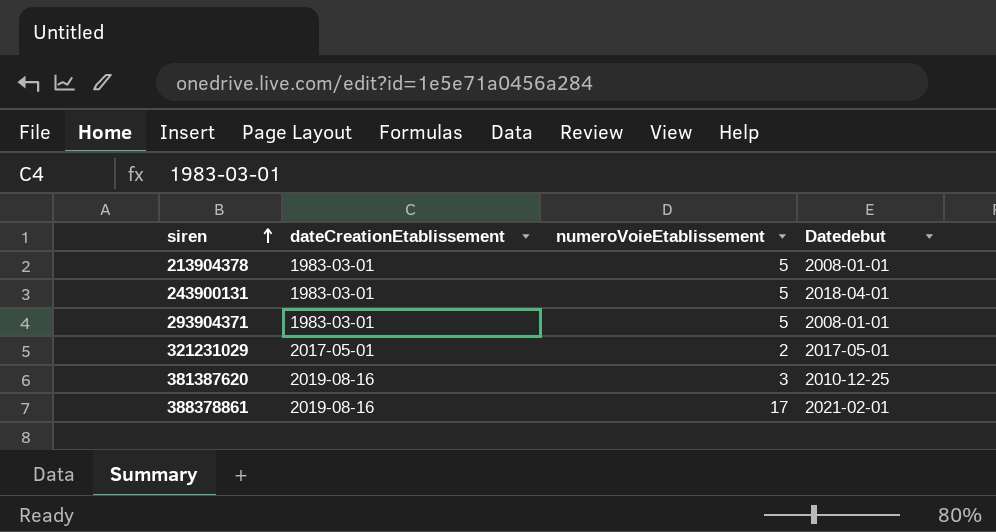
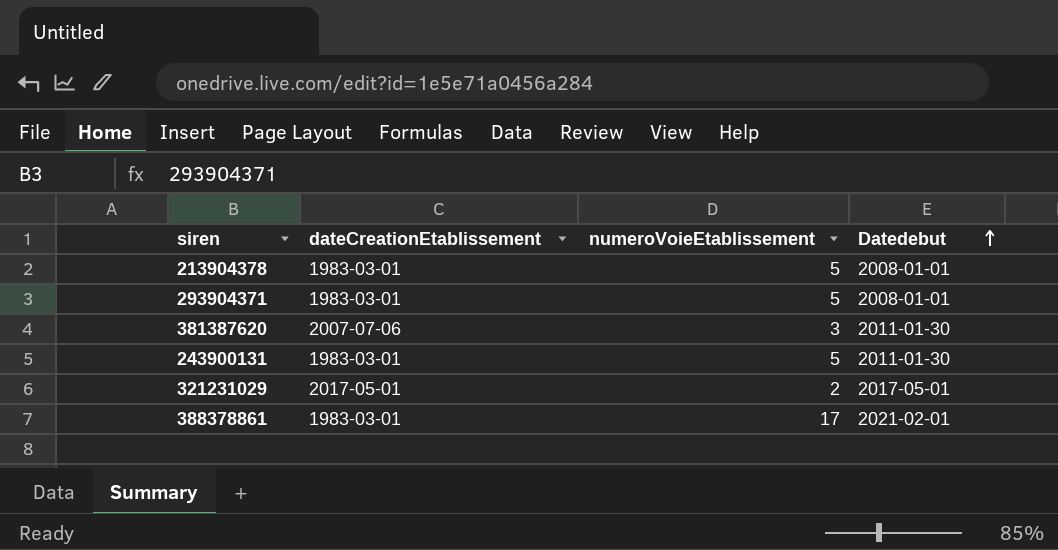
row order: siren ascending -> Datedebut ascending
381387620 | dateCreationEtablissement: 2019-08-16 -> 2007-07-06
381387620 | Datedebut: 2010-12-25 -> 2011-01-30
243900131 | Datedebut: 2018-04-01 -> 2011-01-30
388378861 | dateCreationEtablissement: 2019-08-16 -> 1983-03-01

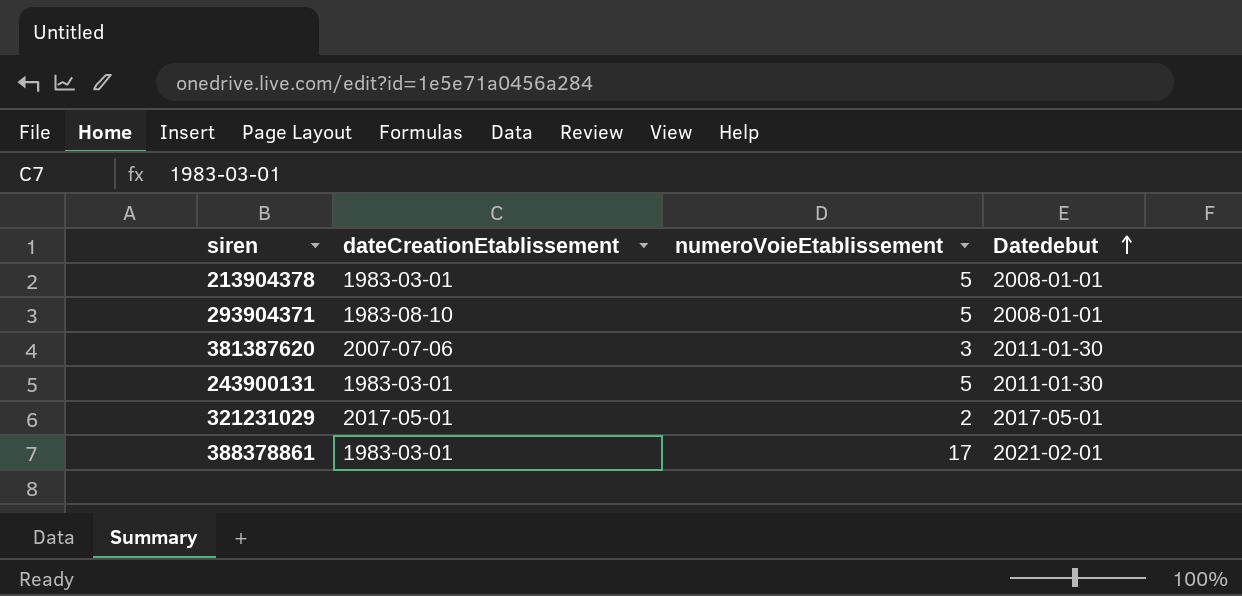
293904371 | dateCreationEtablissement: 1983-03-01 -> 1983-08-10

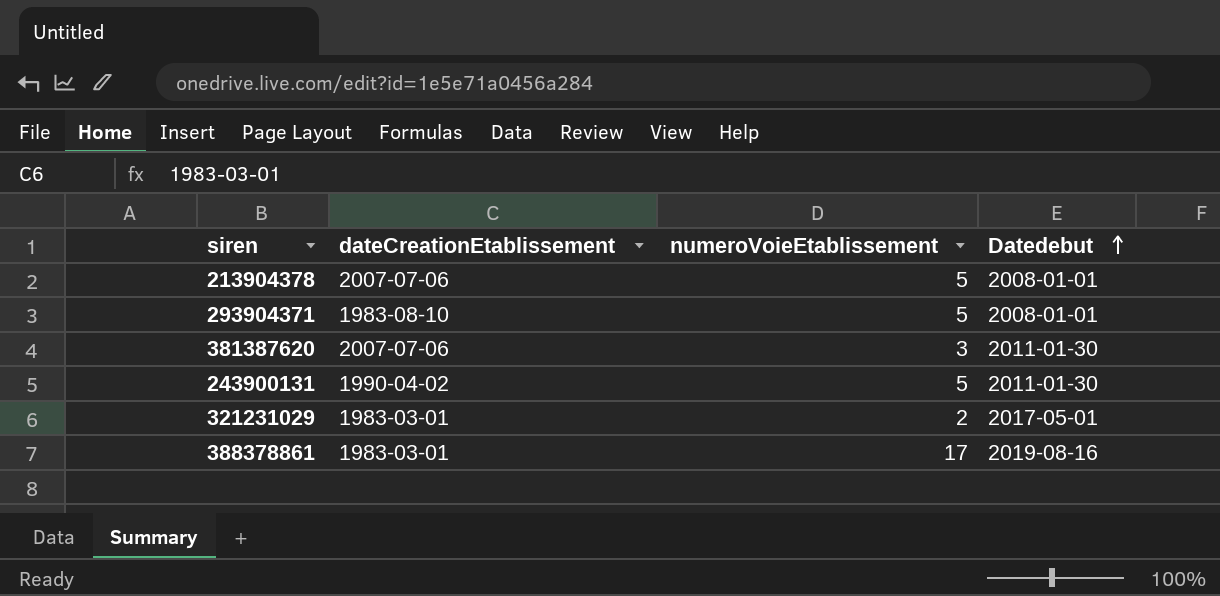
213904378 | dateCreationEtablissement: 1983-03-01 -> 2007-07-06
243900131 | dateCreationEtablissement: 1983-03-01 -> 1990-04-02
321231029 | dateCreationEtablissement: 2017-05-01 -> 1983-03-01
388378861 | Datedebut: 2021-02-01 -> 2019-08-16

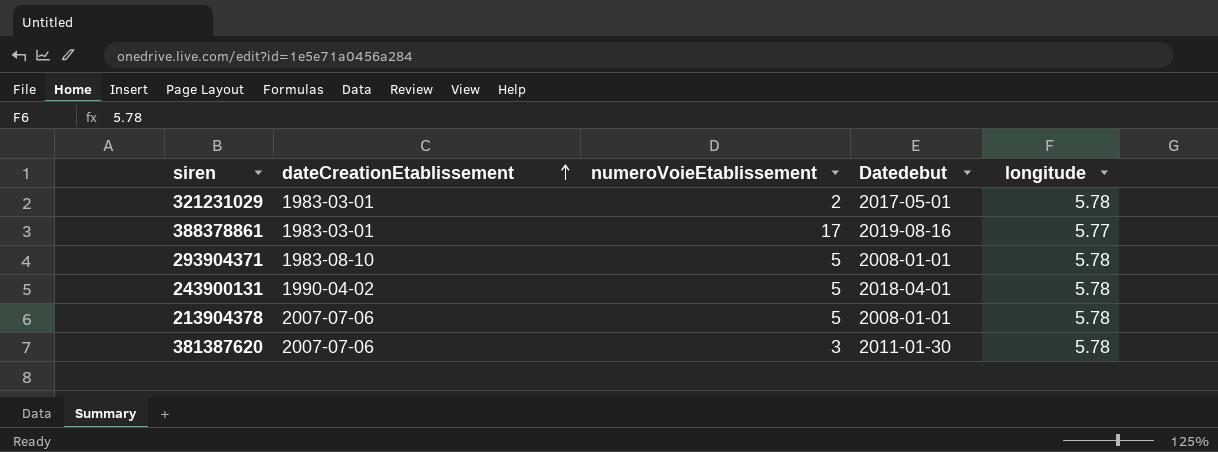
row order: Datedebut ascending -> dateCreationEtablissement ascending
column longitude | position: none -> 5
243900131 | Datedebut: 2011-01-30 -> 2018-04-01

